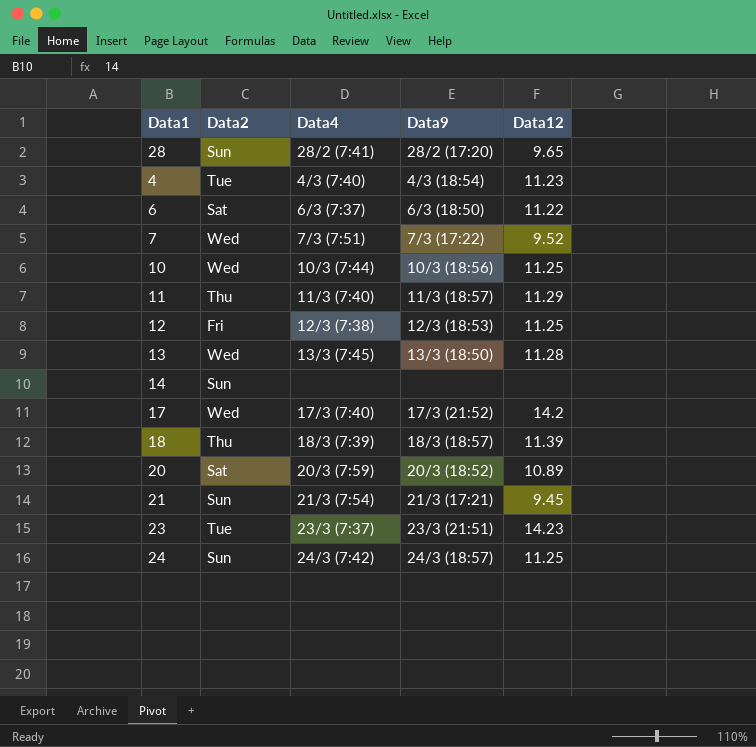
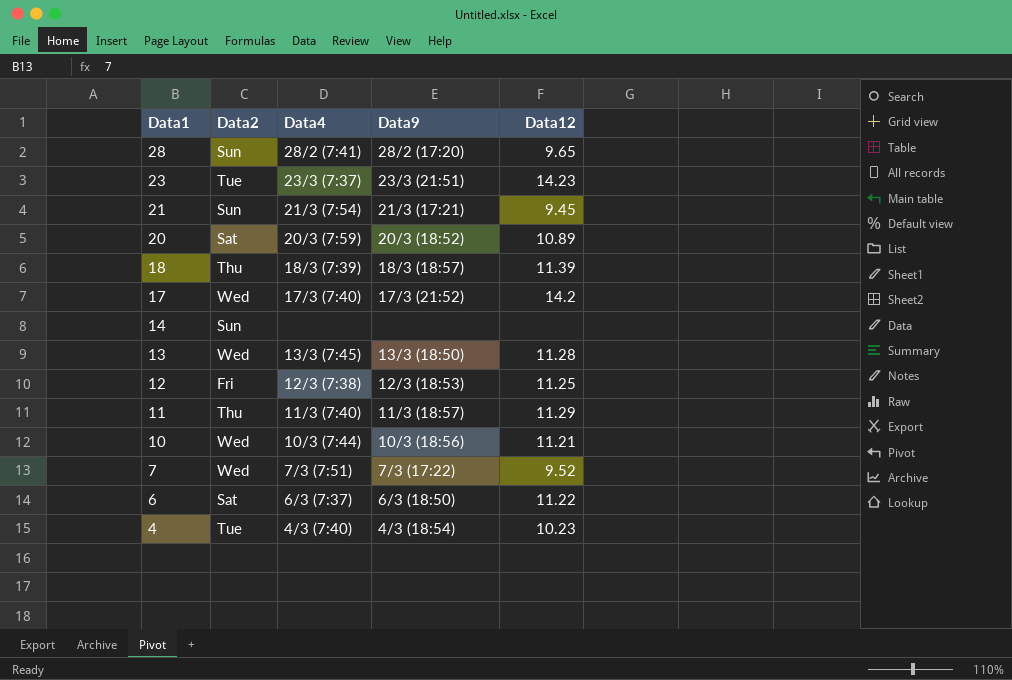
row order: none -> Data1 descending
row 24: Sun | 24/3 (7:42) | 24/3 (18:57) | 11.25 -> none
10 | Data12: 11.25 -> 11.21
4 | Data12: 11.23 -> 10.23

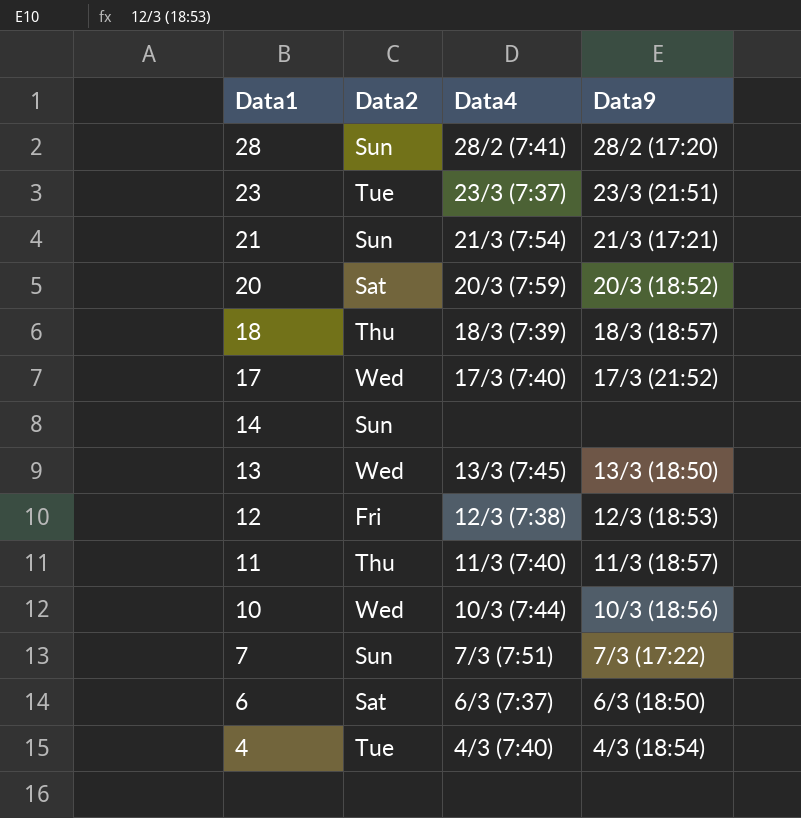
column Data12 | position: 5 -> none
7 | Data2: Wed -> Sun

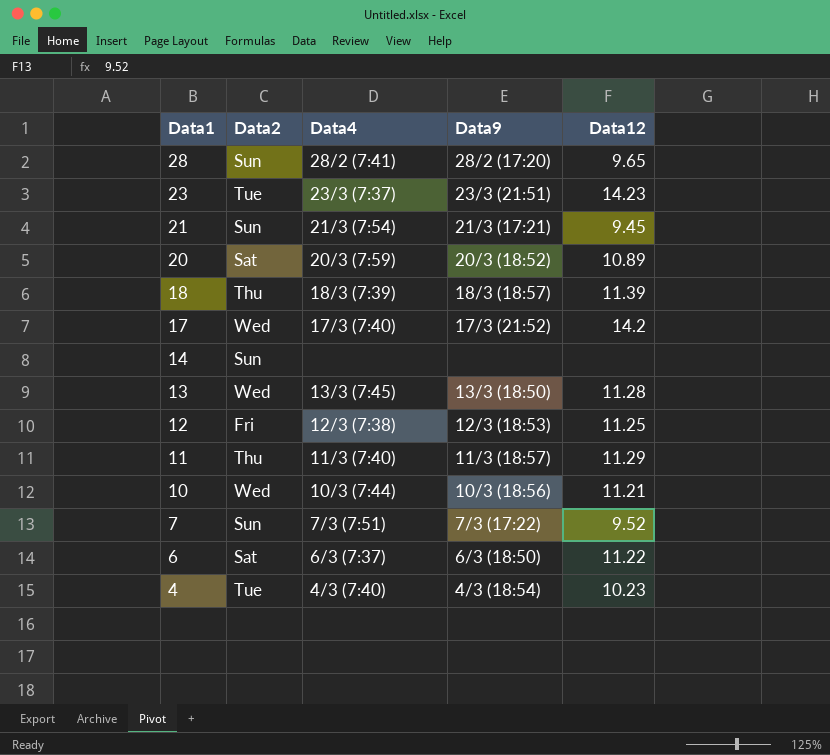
column Data12 | position: none -> 5

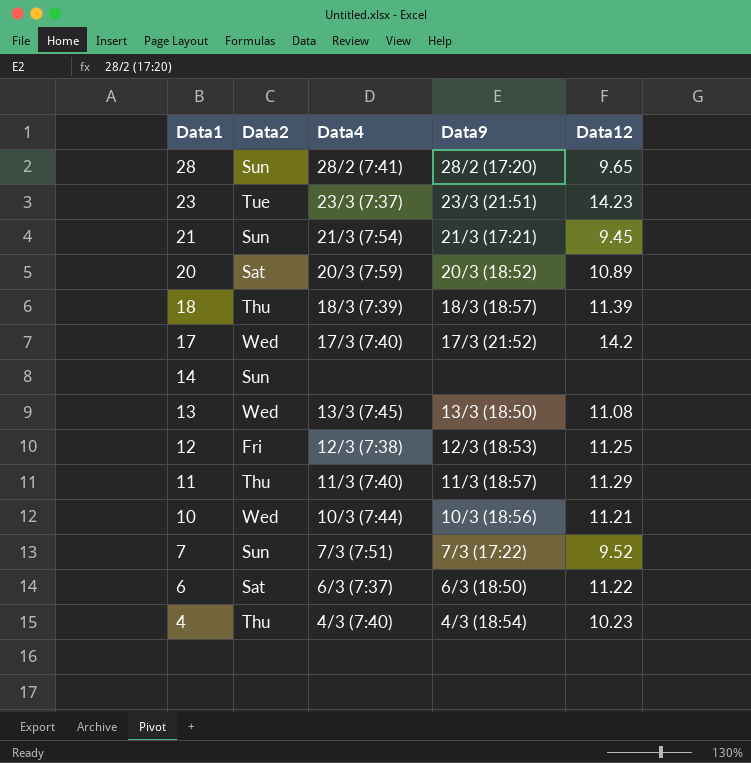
13 | Data12: 11.28 -> 11.08
4 | Data2: Tue -> Thu

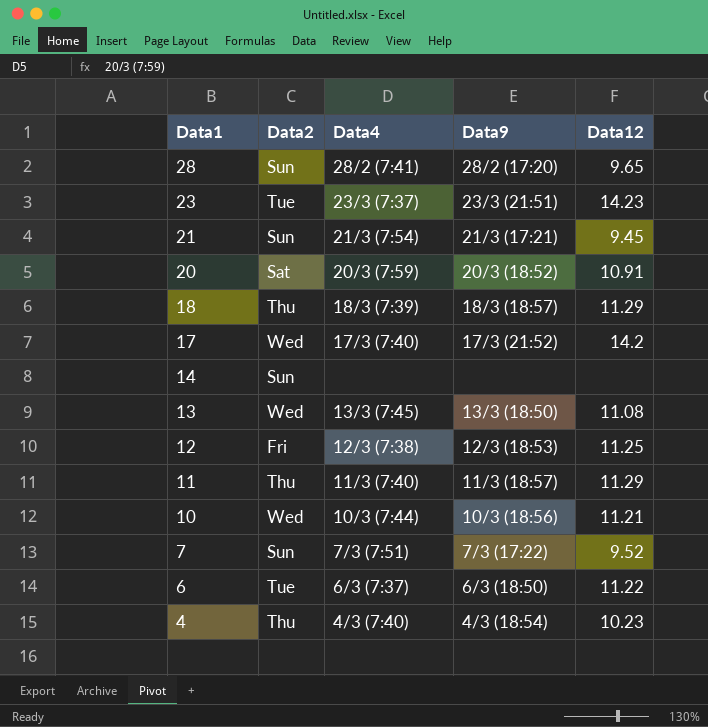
20 | Data12: 10.89 -> 10.91
18 | Data12: 11.39 -> 11.29
6 | Data2: Sat -> Tue

